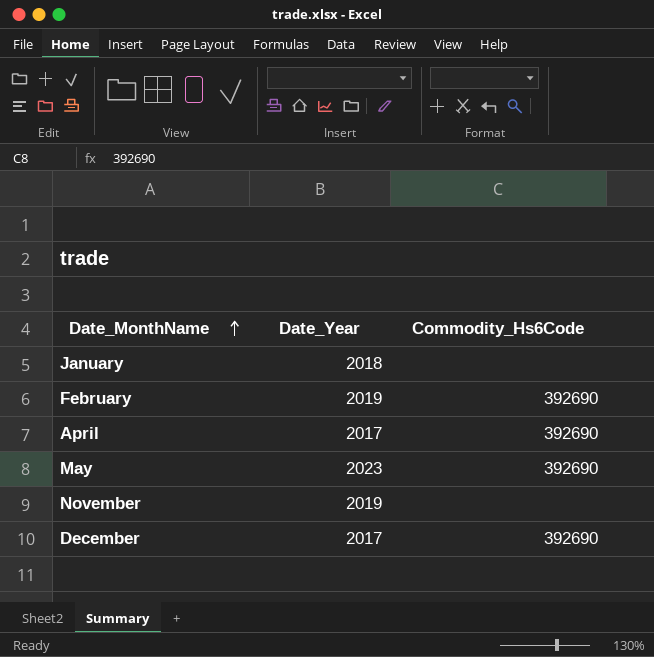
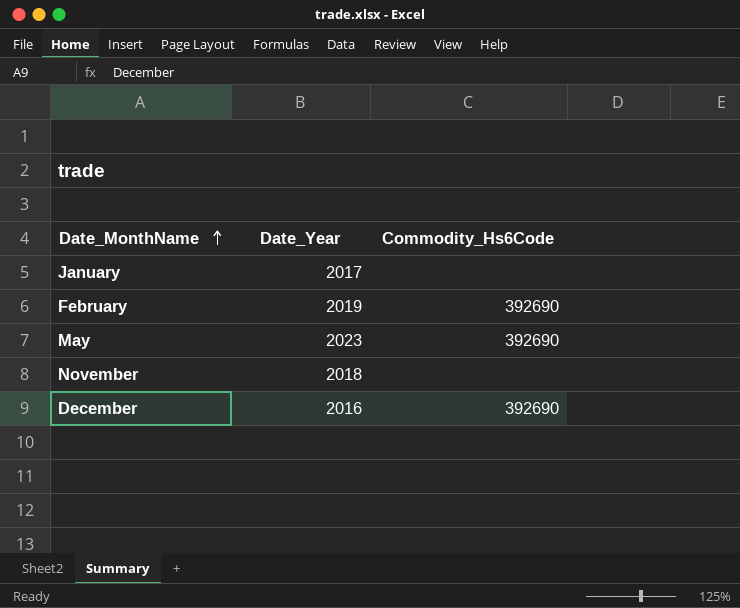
row April: 2017 | 392690 -> none
January | Date_Year: 2018 -> 2017
November | Date_Year: 2019 -> 2018
December | Date_Year: 2017 -> 2016

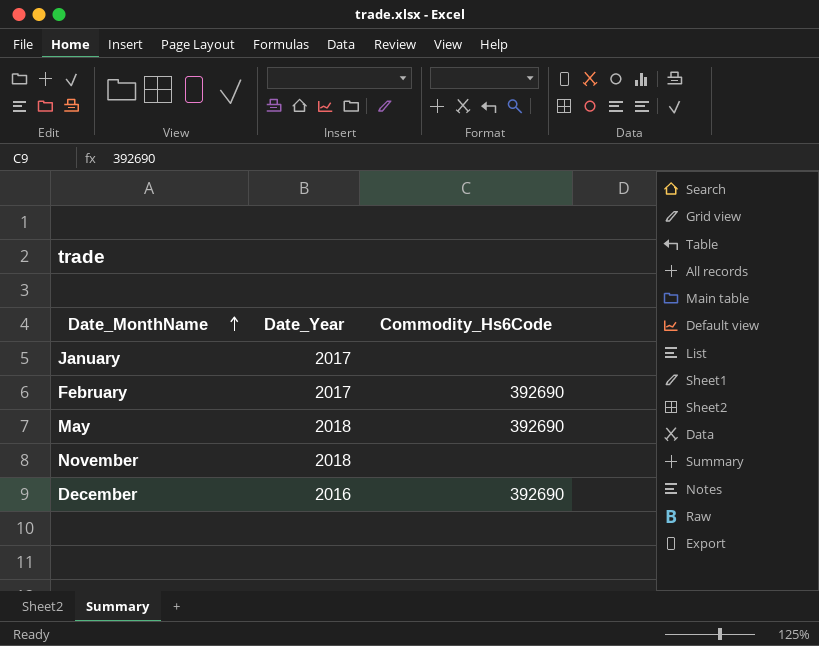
February | Date_Year: 2019 -> 2017
May | Date_Year: 2023 -> 2018

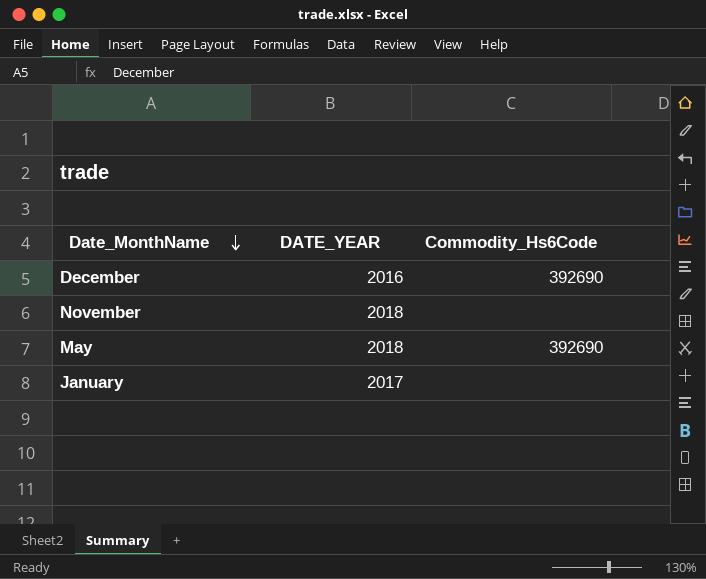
row order: Date_MonthName ascending -> Date_MonthName descending
column name: Date_Year -> DATE_YEAR
row February: 2017 | 392690 -> none

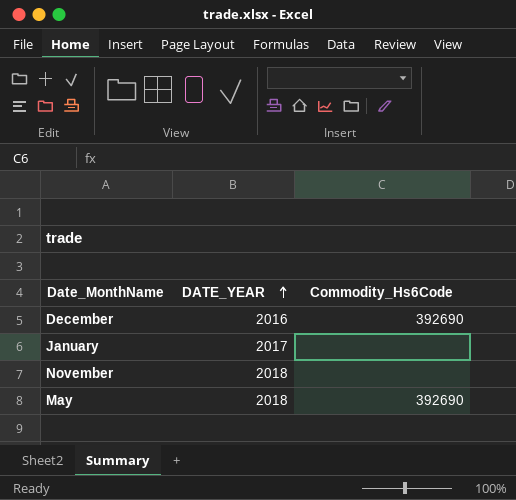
row order: Date_MonthName descending -> DATE_YEAR ascending

